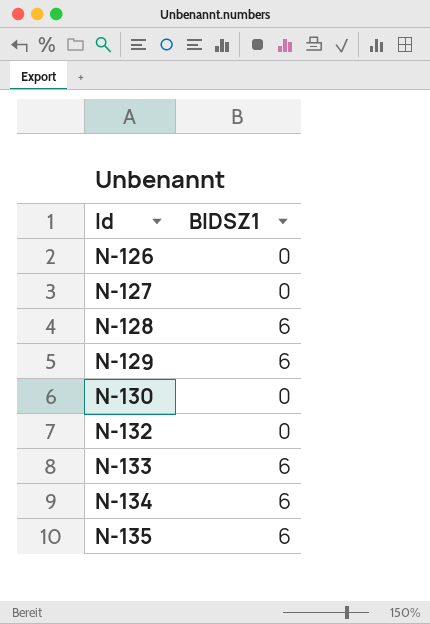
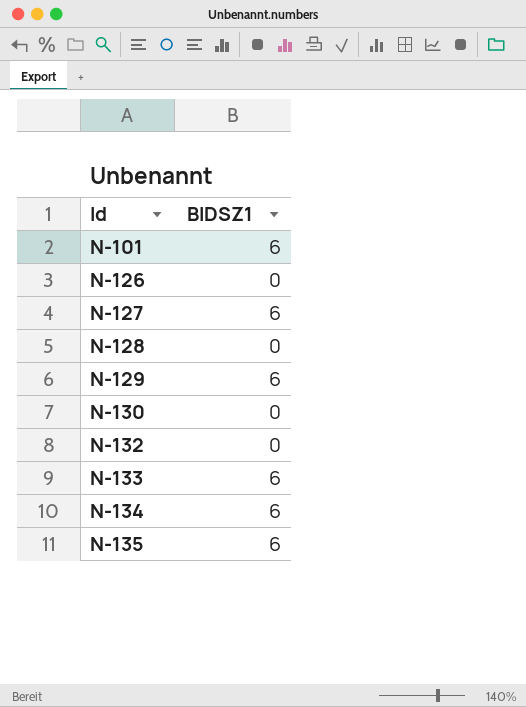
row N-101: none -> 6
N-127 | BIDSZ1: 0 -> 6
N-128 | BIDSZ1: 6 -> 0

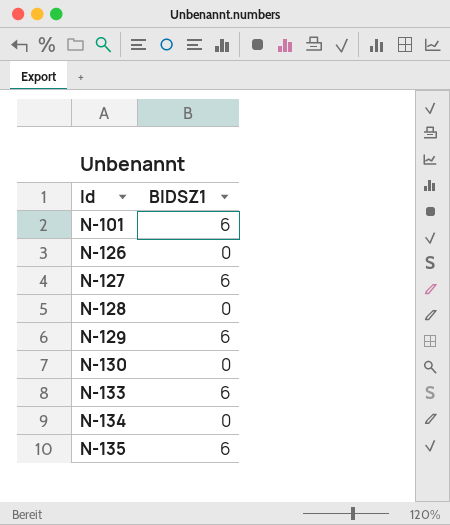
row N-132: 0 -> none
N-134 | BIDSZ1: 6 -> 0

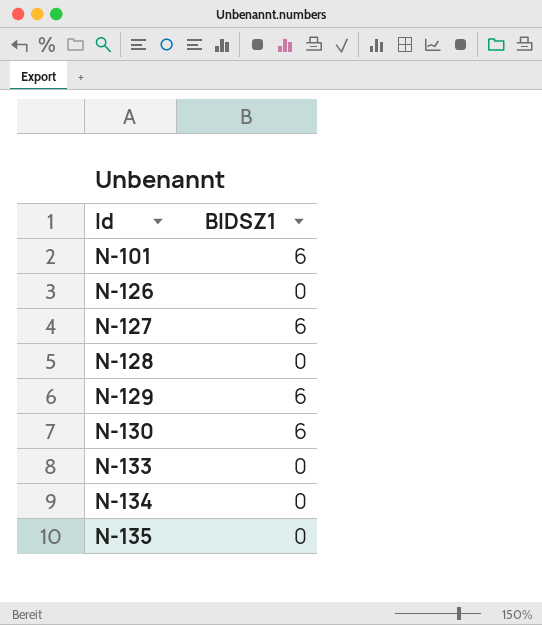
N-130 | BIDSZ1: 0 -> 6
N-133 | BIDSZ1: 6 -> 0
N-135 | BIDSZ1: 6 -> 0

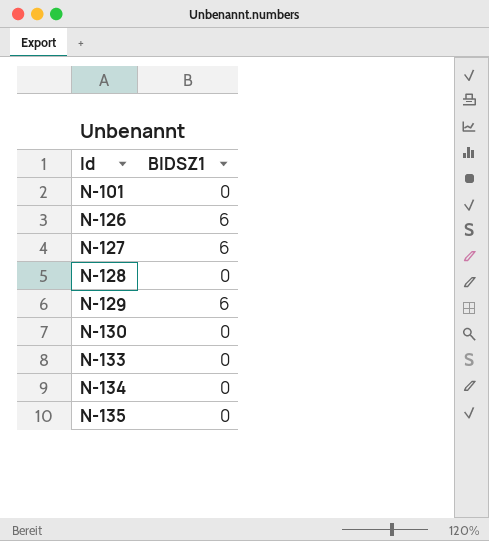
N-101 | BIDSZ1: 6 -> 0
N-126 | BIDSZ1: 0 -> 6
N-130 | BIDSZ1: 6 -> 0

